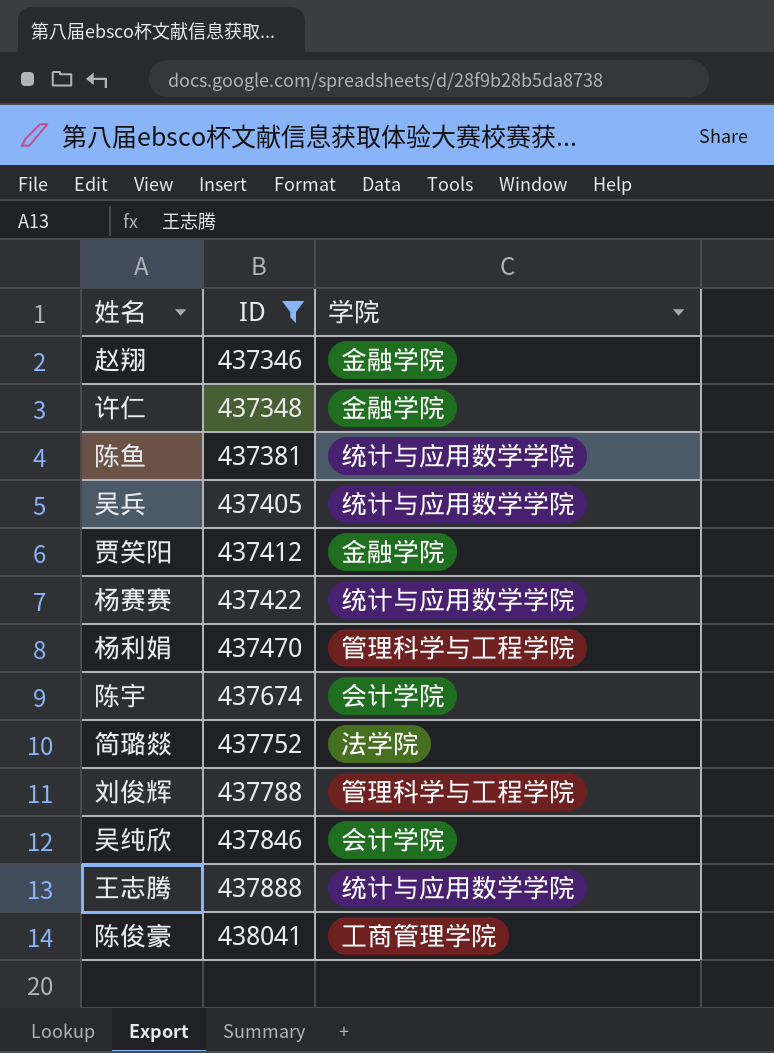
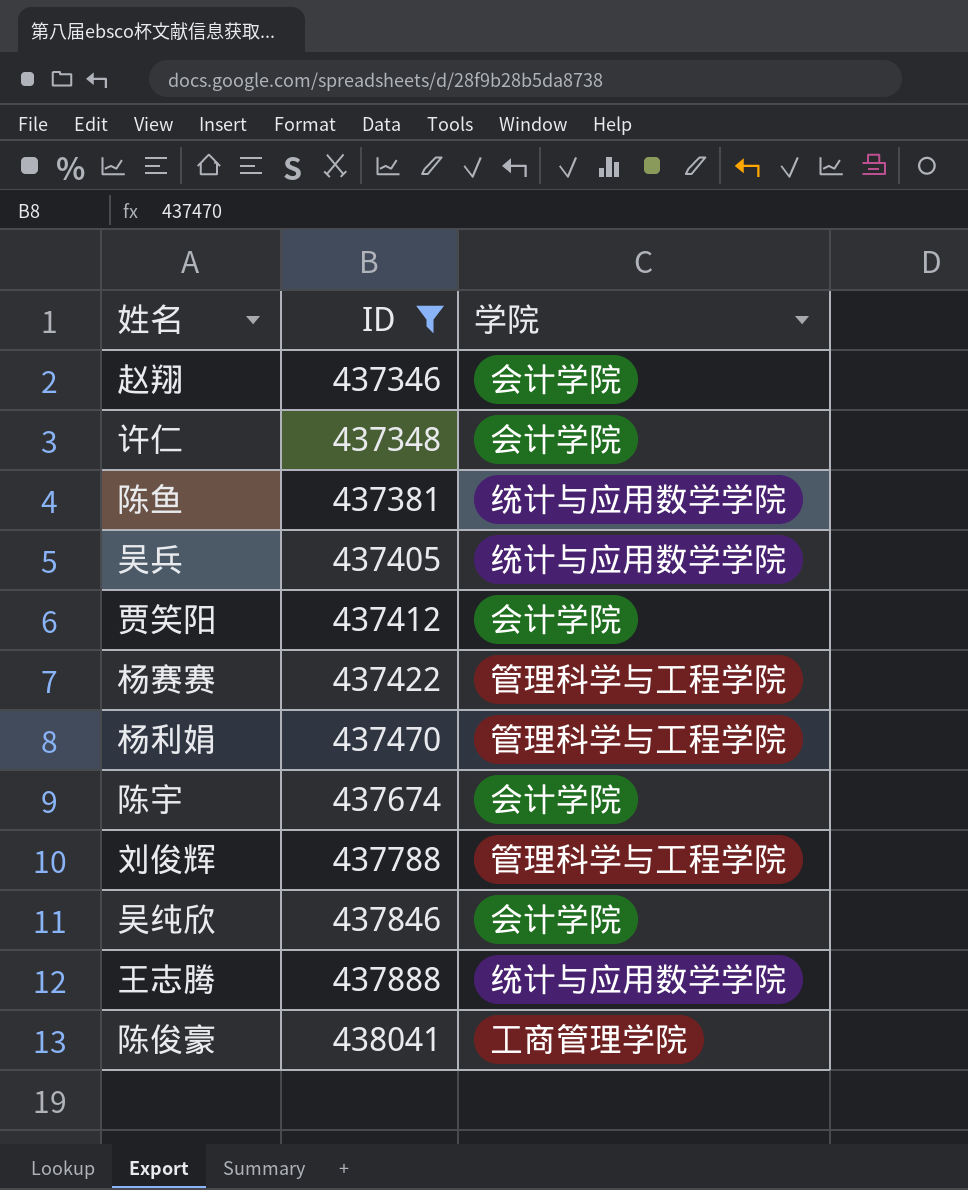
row 简璐燚: 437752 | 法学院 -> none
赵翔 | 学院: 金融学院 -> 会计学院
许仁 | 学院: 金融学院 -> 会计学院
贾笑阳 | 学院: 金融学院 -> 会计学院
杨赛赛 | 学院: 统计与应用数学学院 -> 管理科学与工程学院

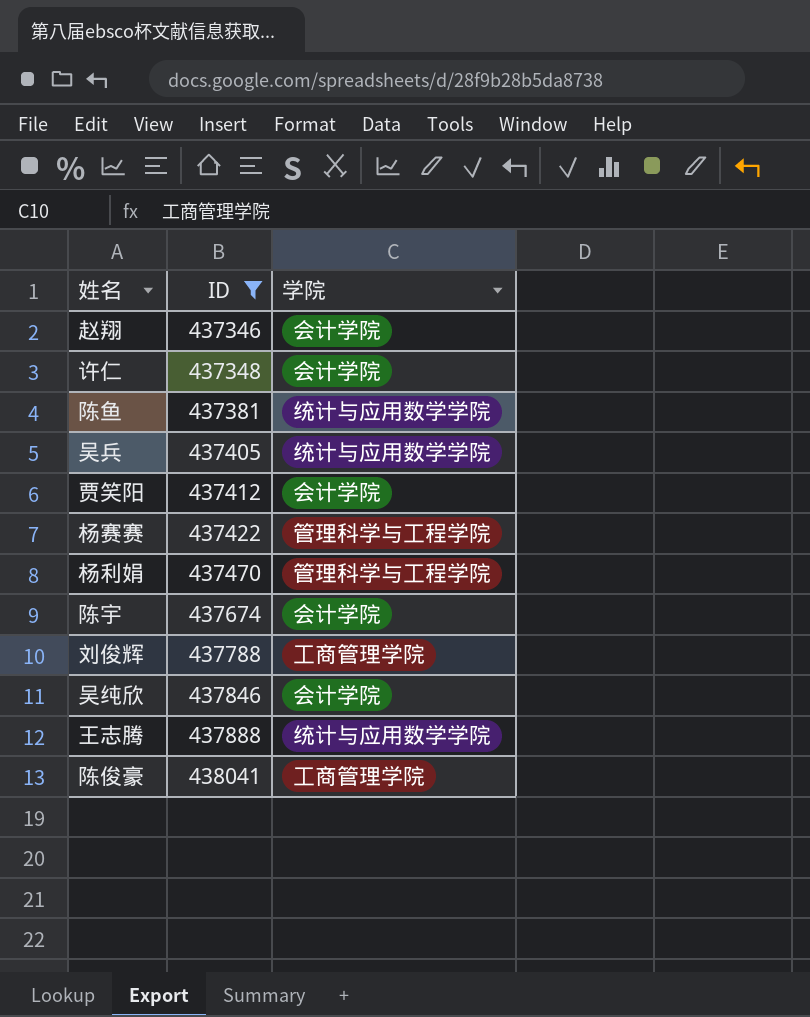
刘俊辉 | 学院: 管理科学与工程学院 -> 工商管理学院

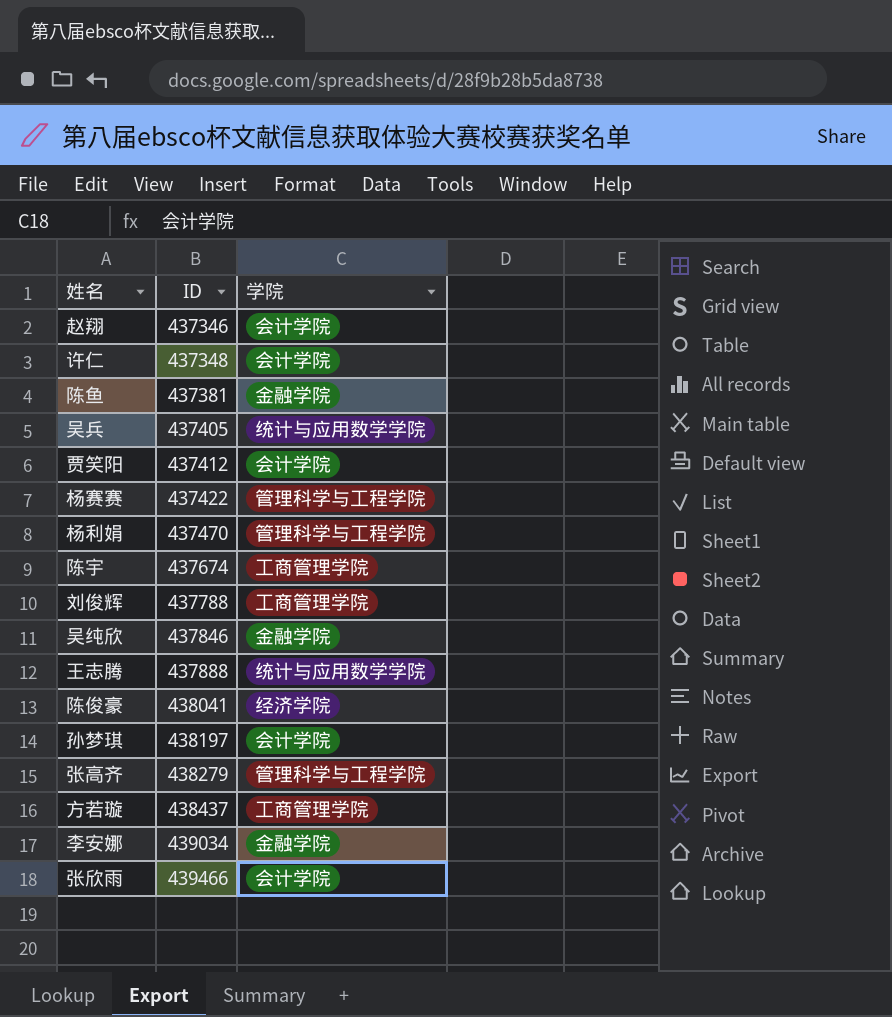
filter: ID <= 438041 -> none
陈鱼 | 学院: 统计与应用数学学院 -> 金融学院
陈宇 | 学院: 会计学院 -> 工商管理学院
吴纯欣 | 学院: 会计学院 -> 金融学院
陈俊豪 | 学院: 工商管理学院 -> 经济学院

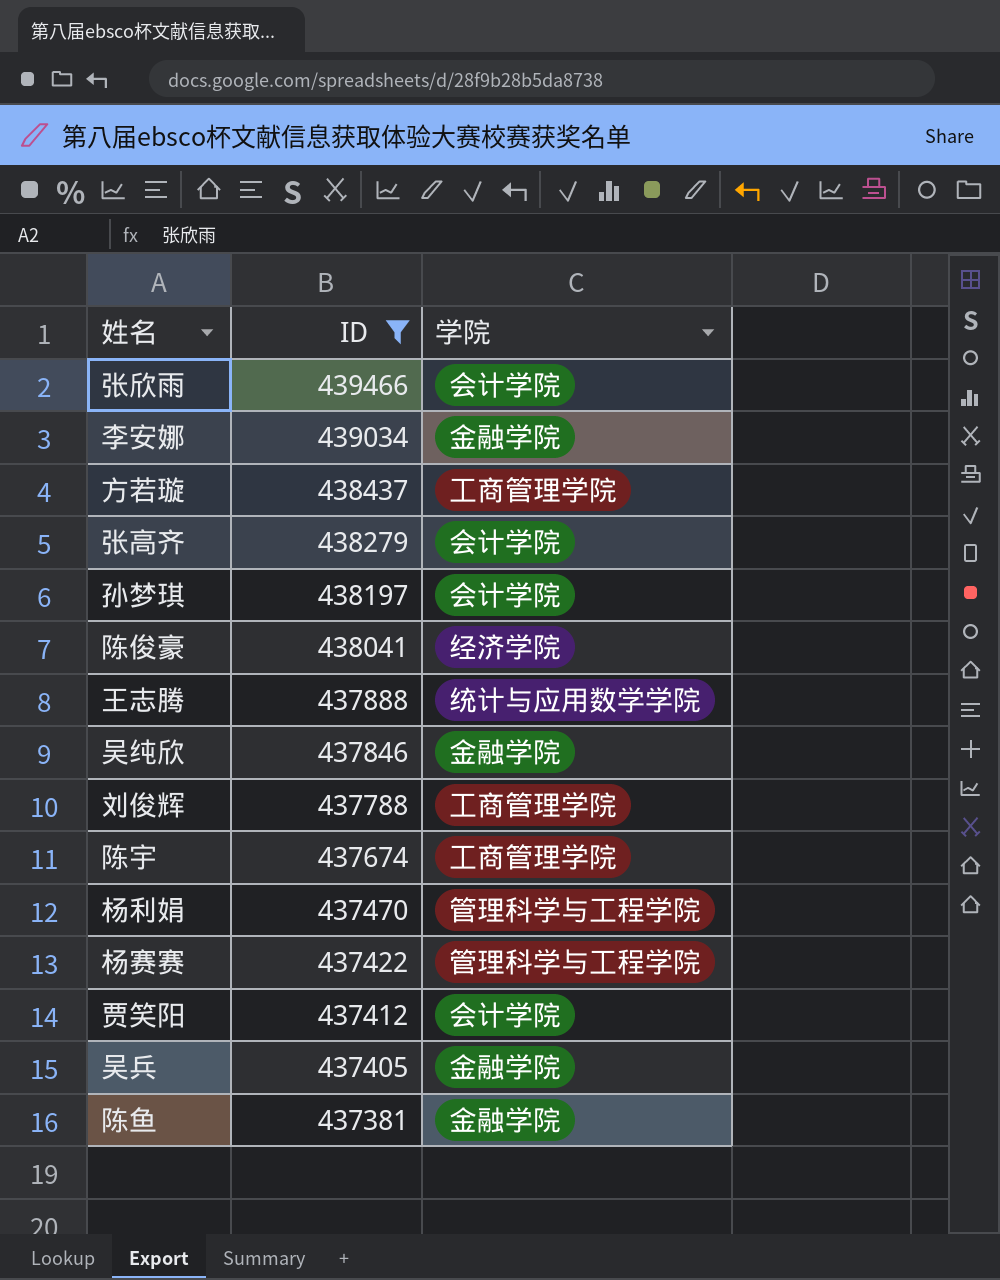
filter: none -> ID >= 437381
row order: ID ascending -> ID descending
张高齐 | 学院: 管理科学与工程学院 -> 会计学院
吴兵 | 学院: 统计与应用数学学院 -> 金融学院

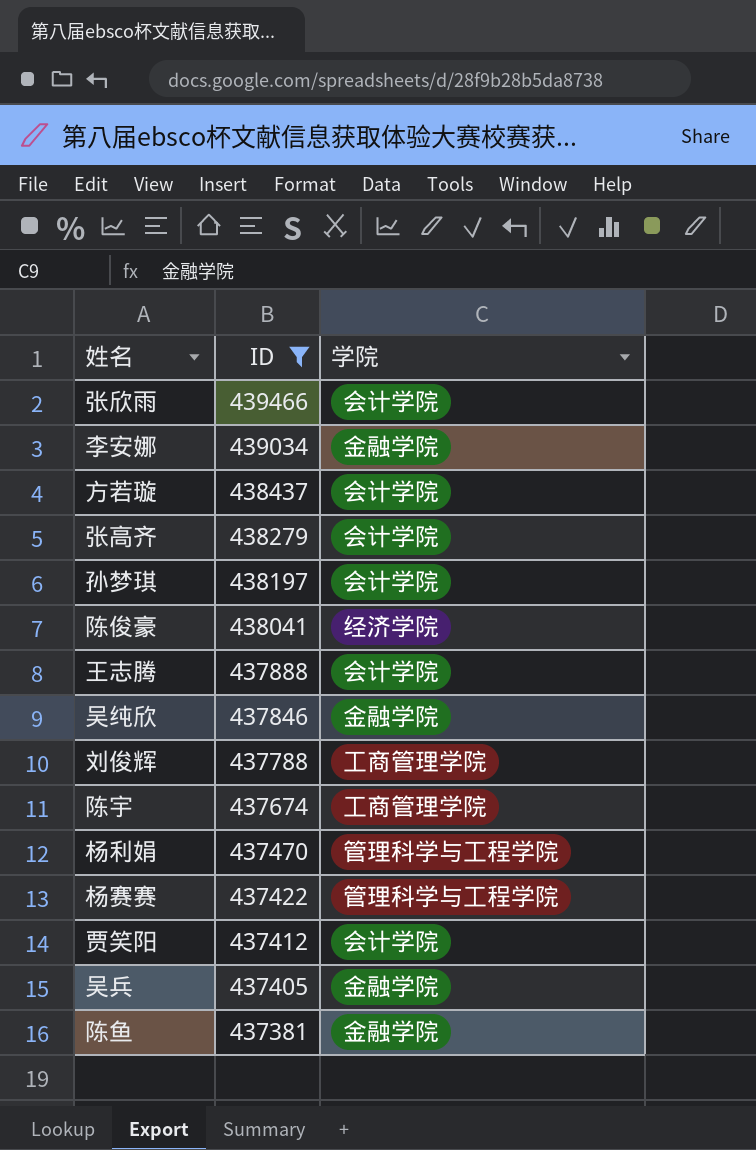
方若璇 | 学院: 工商管理学院 -> 会计学院
王志腾 | 学院: 统计与应用数学学院 -> 会计学院

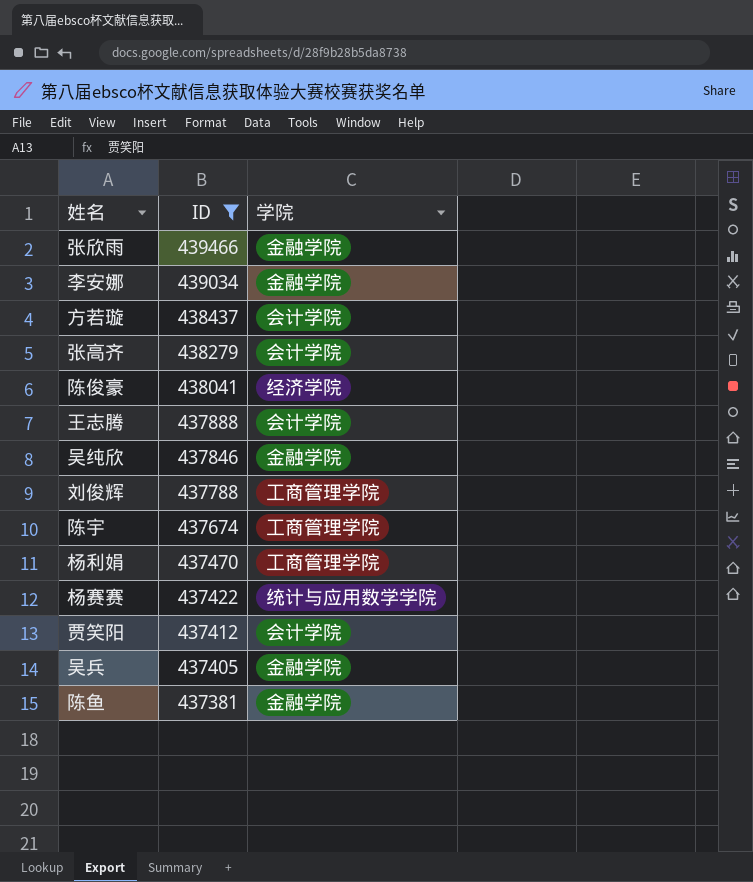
row 孙梦琪: 438197 | 会计学院 -> none
张欣雨 | 学院: 会计学院 -> 金融学院
杨利娟 | 学院: 管理科学与工程学院 -> 工商管理学院
杨赛赛 | 学院: 管理科学与工程学院 -> 统计与应用数学学院

